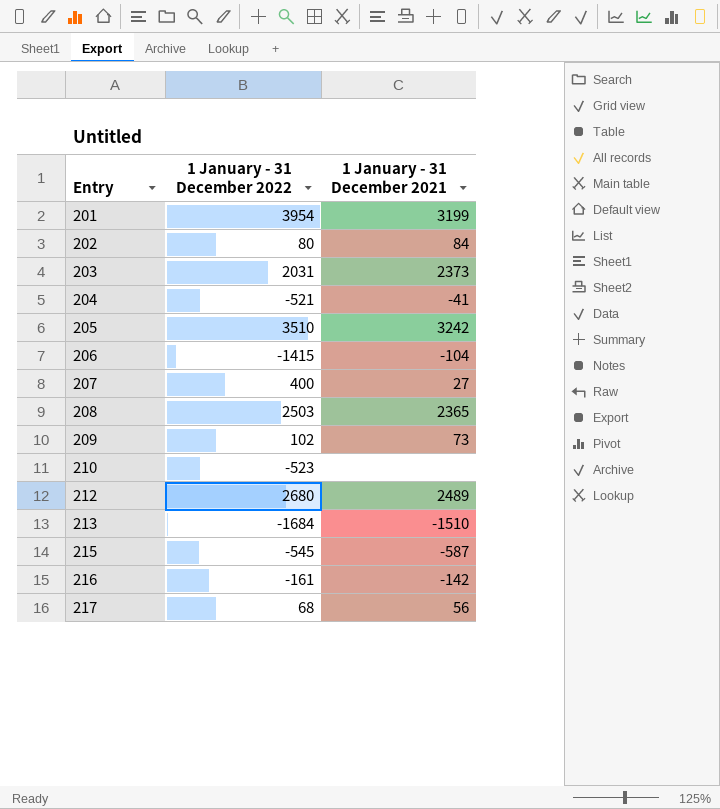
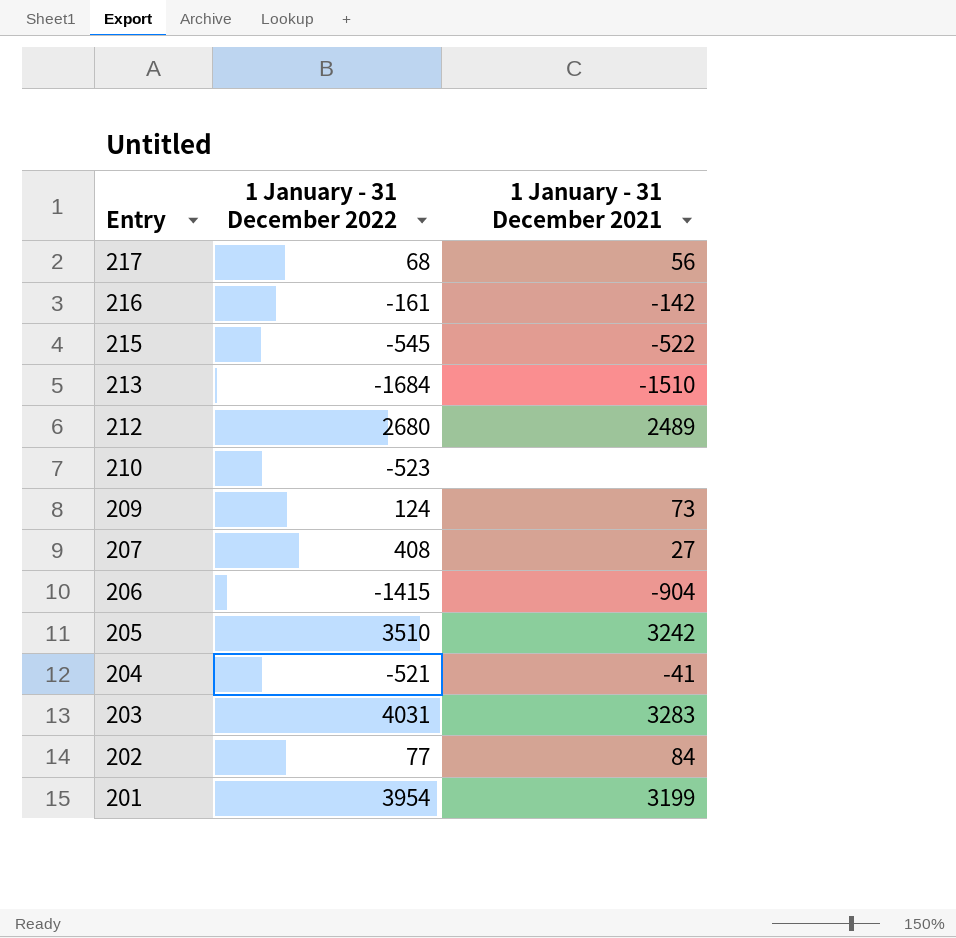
row order: Entry ascending -> Entry descending
row 208: 2503 | 2365 -> none
215 | 1 January - 31 December 2021: -587 -> -522
209 | 1 January - 31 December 2022: 102 -> 124
207 | 1 January - 31 December 2022: 400 -> 408
206 | 1 January - 31 December 2021: -104 -> -904
203 | 1 January - 31 December 2022: 2031 -> 4031
203 | 1 January - 31 December 2021: 2373 -> 3283
202 | 1 January - 31 December 2022: 80 -> 77

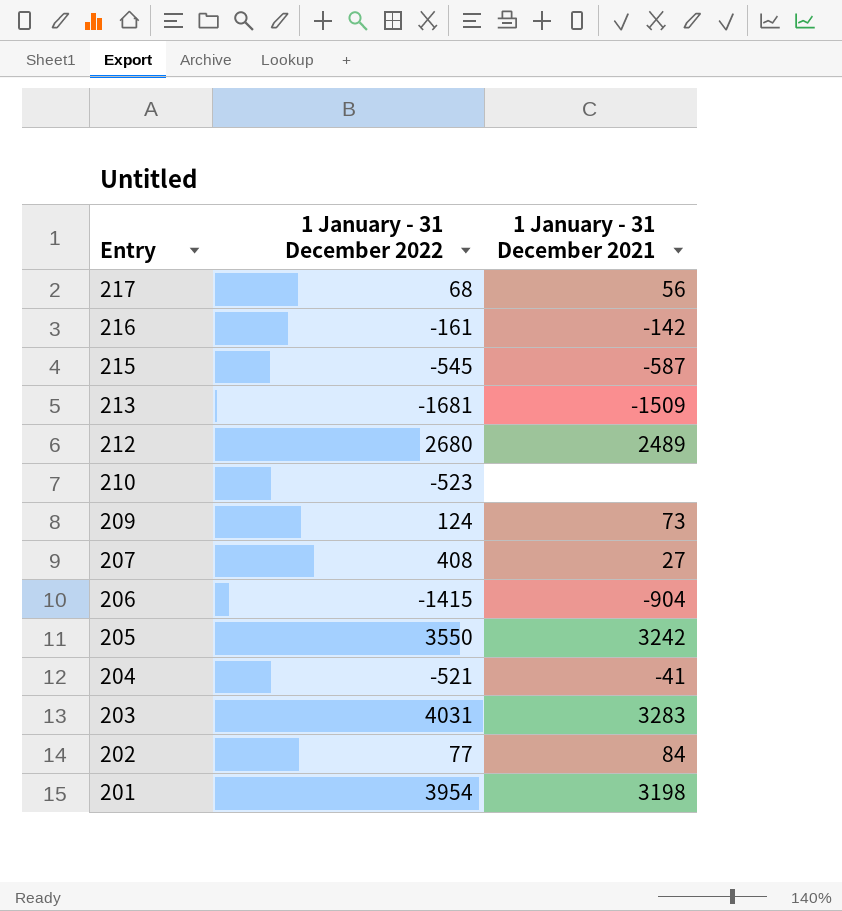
215 | 1 January - 31 December 2021: -522 -> -587
213 | 1 January - 31 December 2022: -1684 -> -1681
213 | 1 January - 31 December 2021: -1510 -> -1509
205 | 1 January - 31 December 2022: 3510 -> 3550
201 | 1 January - 31 December 2021: 3199 -> 3198

